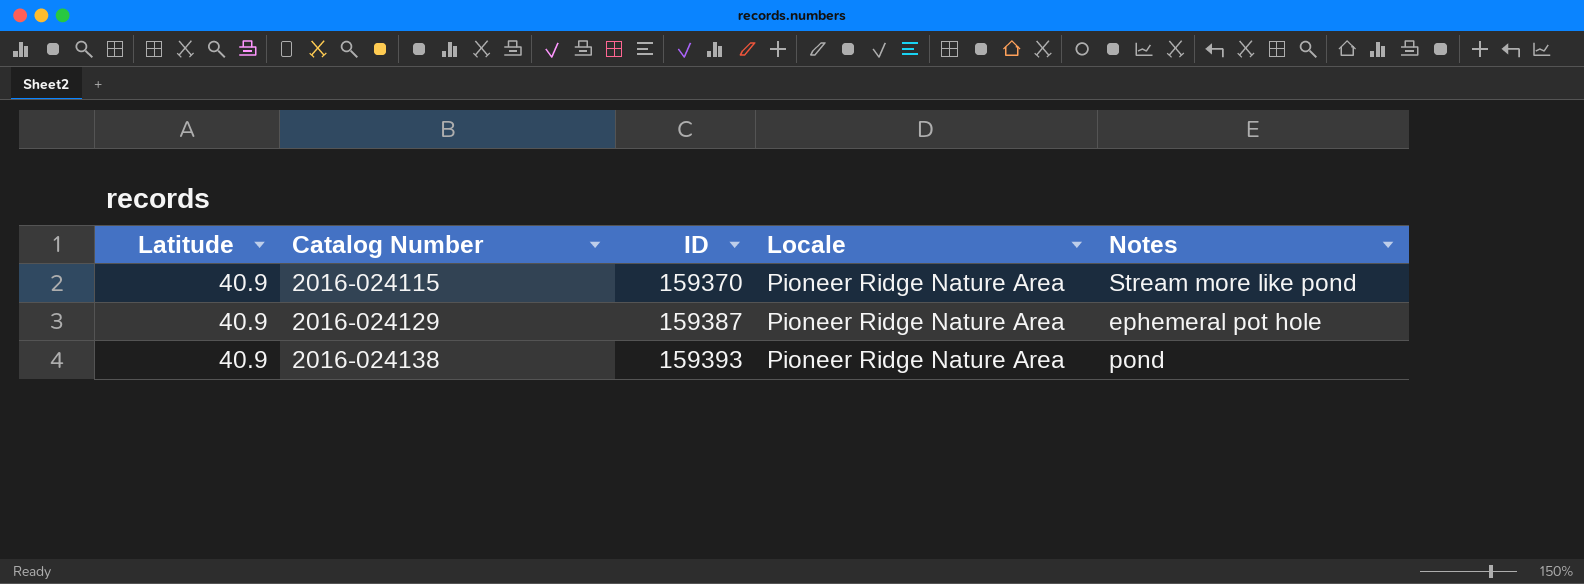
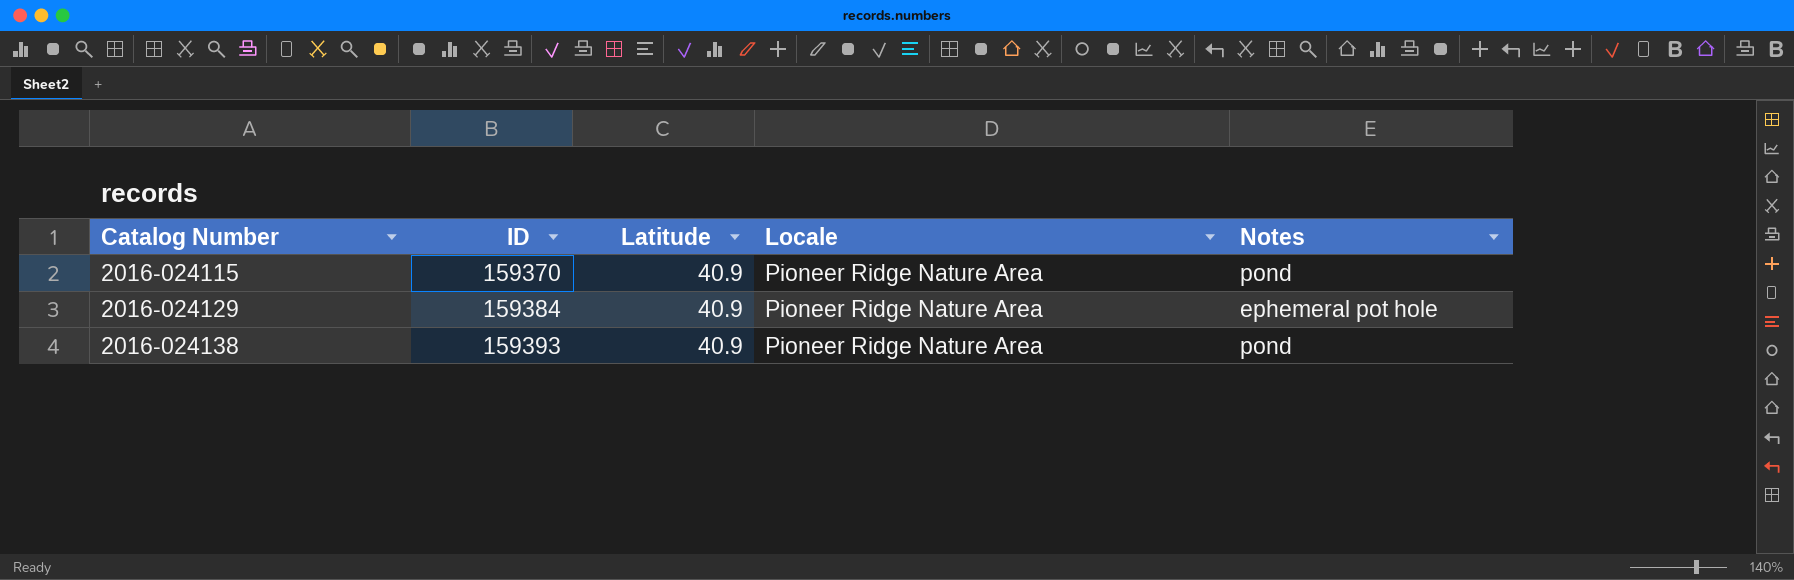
column Latitude | position: 1 -> 3
2016-024115 | Notes: Stream more like pond -> pond
2016-024129 | ID: 159387 -> 159384

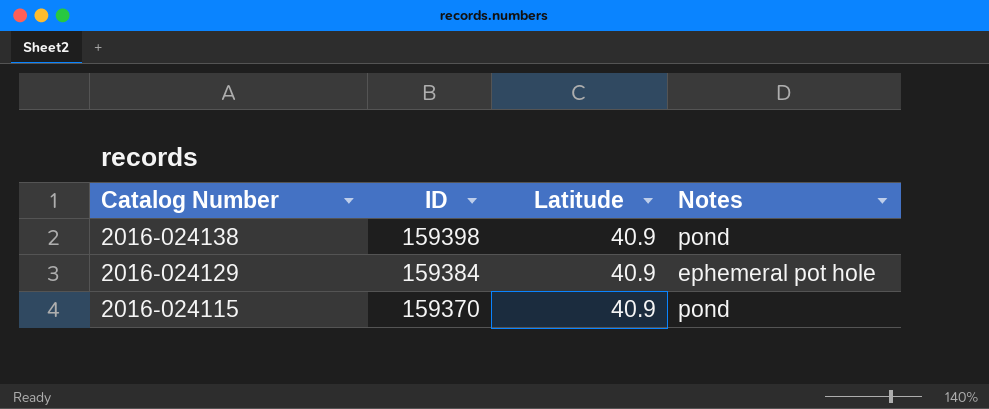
row order: Catalog Number ascending -> Catalog Number descending
column Locale | position: 4 -> none
2016-024138 | ID: 159393 -> 159398

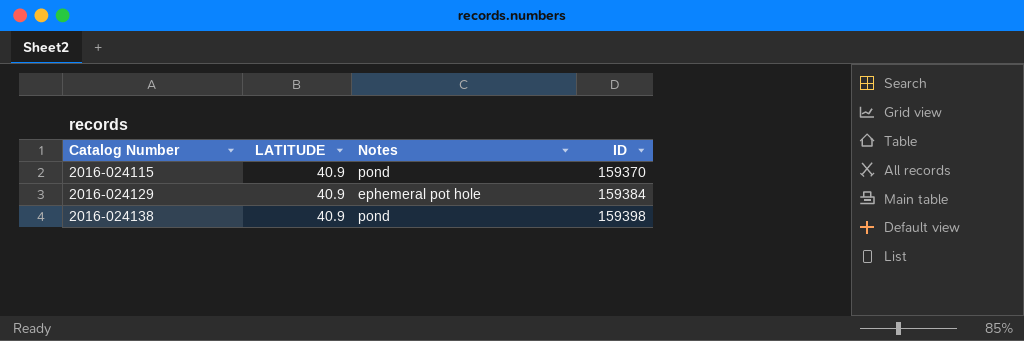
row order: Catalog Number descending -> Catalog Number ascending
column name: Latitude -> LATITUDE
column ID | position: 2 -> 4

